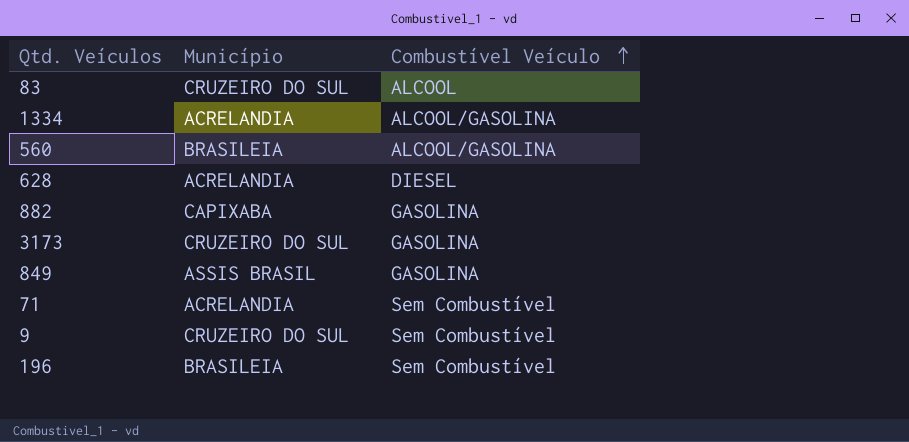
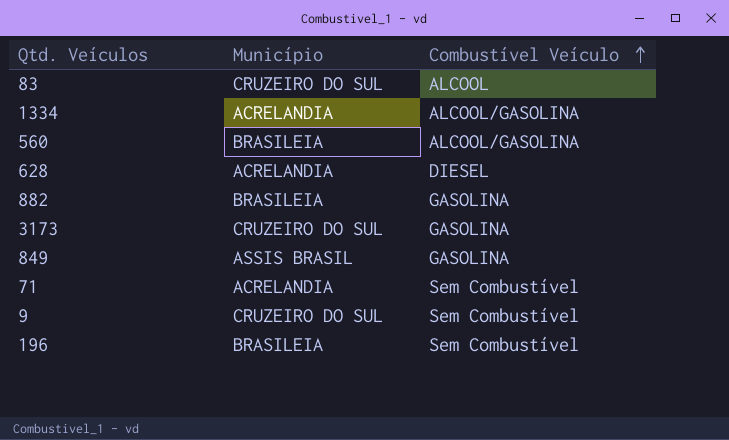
882 | Município: CAPIXABA -> BRASILEIA

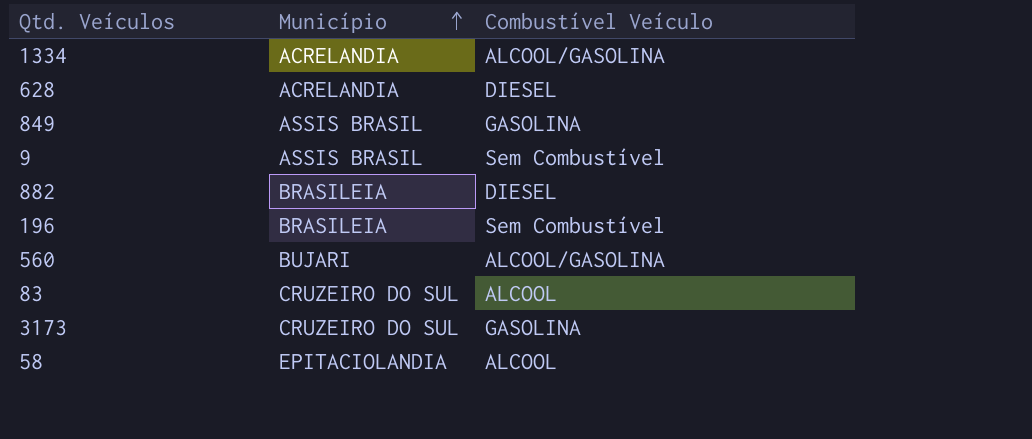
row order: Combustível Veículo ascending -> Município ascending
row 71: ACRELANDIA | Sem Combustível -> none
9 | Município: CRUZEIRO DO SUL -> ASSIS BRASIL
882 | Combustível Veículo: GASOLINA -> DIESEL
560 | Município: BRASILEIA -> BUJARI
row 58: none -> EPITACIOLANDIA | ALCOOL

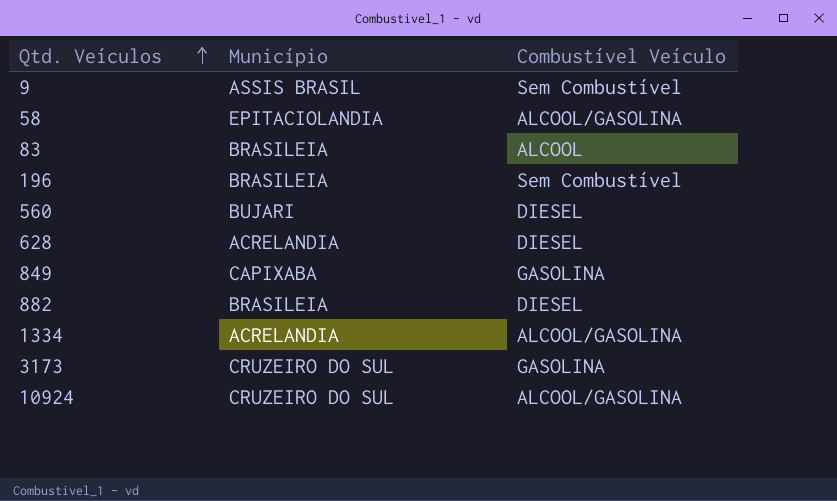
row order: Município ascending -> Qtd. Veículos ascending
58 | Combustível Veículo: ALCOOL -> ALCOOL/GASOLINA
83 | Município: CRUZEIRO DO SUL -> BRASILEIA
560 | Combustível Veículo: ALCOOL/GASOLINA -> DIESEL
849 | Município: ASSIS BRASIL -> CAPIXABA
row 10924: none -> CRUZEIRO DO SUL | ALCOOL/GASOLINA

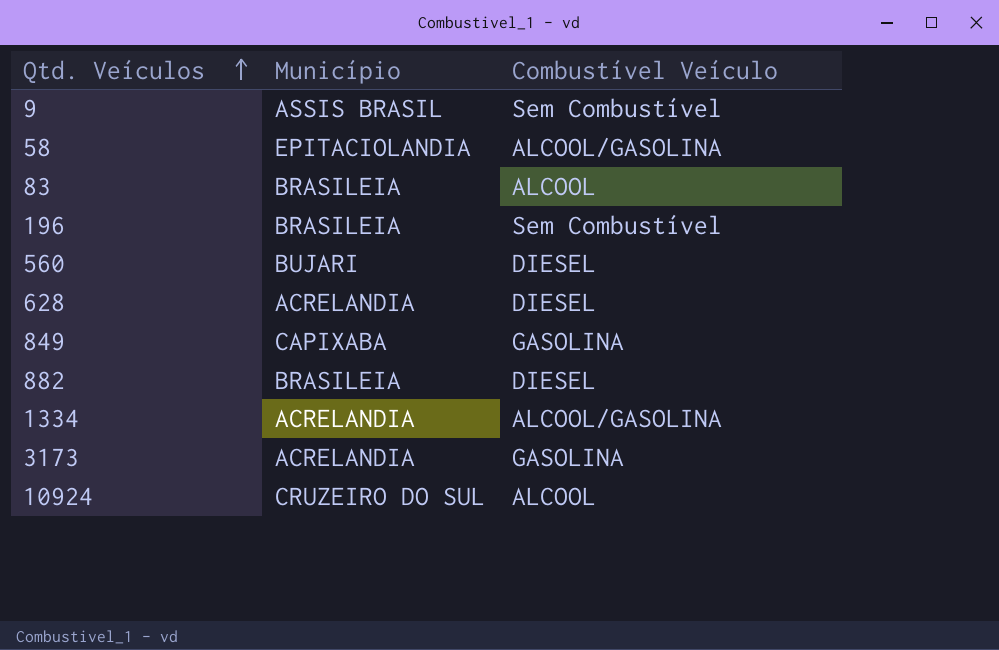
3173 | Município: CRUZEIRO DO SUL -> ACRELANDIA
10924 | Combustível Veículo: ALCOOL/GASOLINA -> ALCOOL

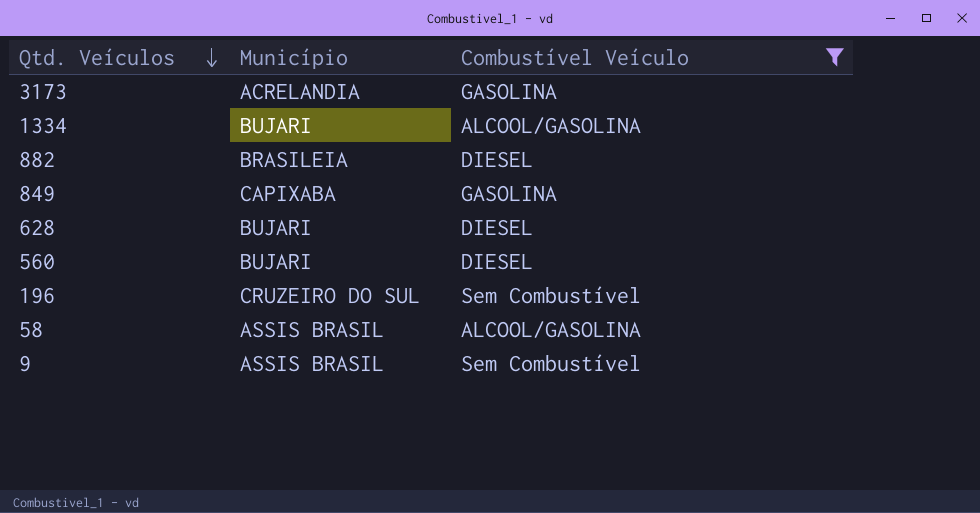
filter: none -> Combustível Veículo != ALCOOL
row order: Qtd. Veículos ascending -> Qtd. Veículos descending
1334 | Município: ACRELANDIA -> BUJARI
628 | Município: ACRELANDIA -> BUJARI
196 | Município: BRASILEIA -> CRUZEIRO DO SUL
58 | Município: EPITACIOLANDIA -> ASSIS BRASIL

